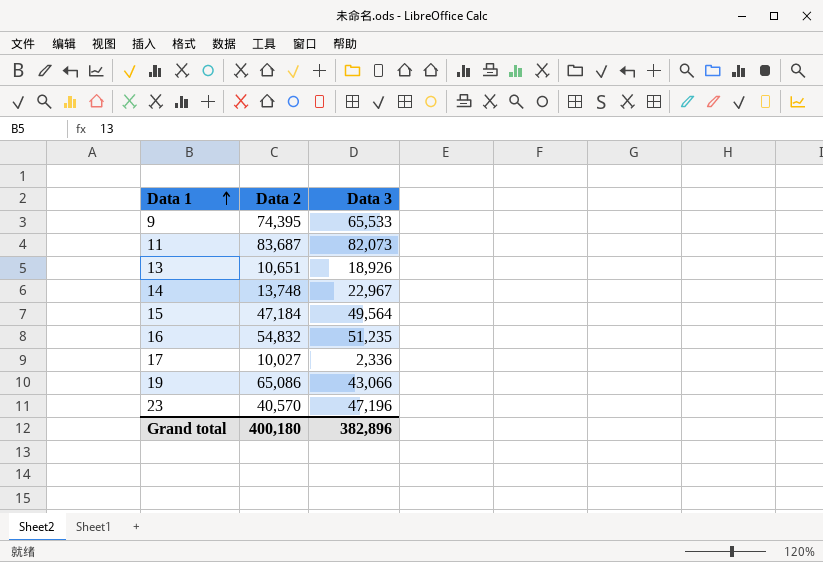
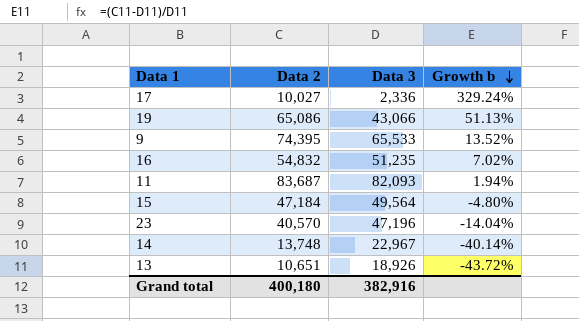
row order: Data 1 ascending -> Growth b descending
column Growth b | formula: none -> ([Data 2] - [Data 3]) / [Data 3]
11 | Data 3: 82,073 -> 82,093
Grand total | Data 3: 382,896 -> 382,916

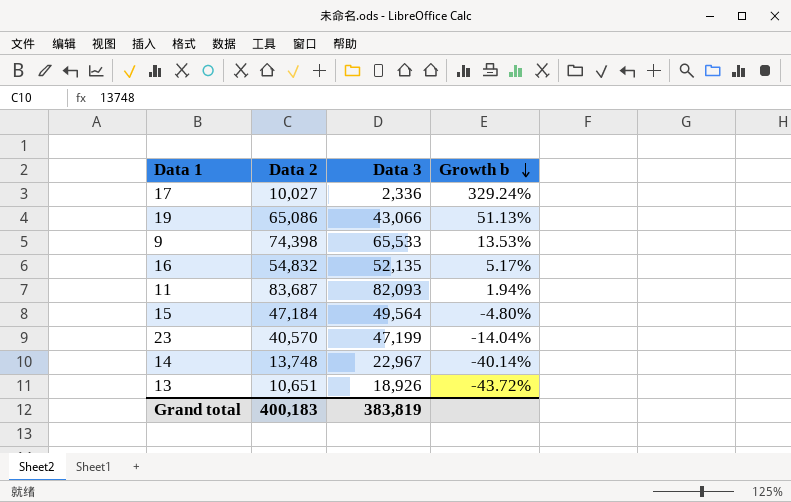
9 | Data 2: 74,395 -> 74,398
9 | Growth b: 13.52% -> 13.53%
16 | Data 3: 51,235 -> 52,135
16 | Growth b: 7.02% -> 5.17%
23 | Data 3: 47,196 -> 47,199
Grand total | Data 2: 400,180 -> 400,183
Grand total | Data 3: 382,916 -> 383,819

